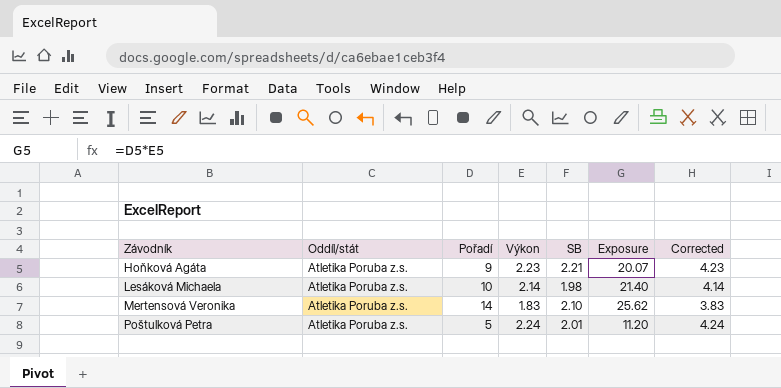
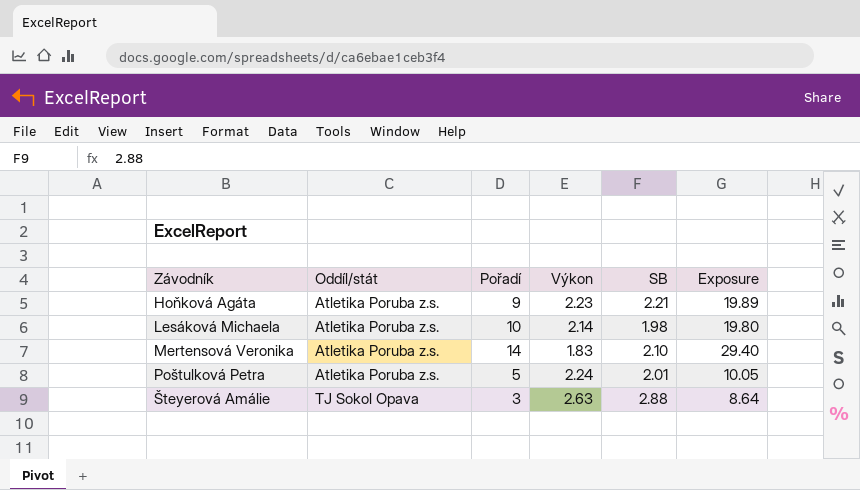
column Corrected | formula: [Výkon] + 2 -> none
column Exposure | formula: [Pořadí] * [Výkon] -> [Pořadí] * [SB]
row Šteyerová Amálie: none -> TJ Sokol Opava | 3 | 2.63 | 2.88 | 8.64

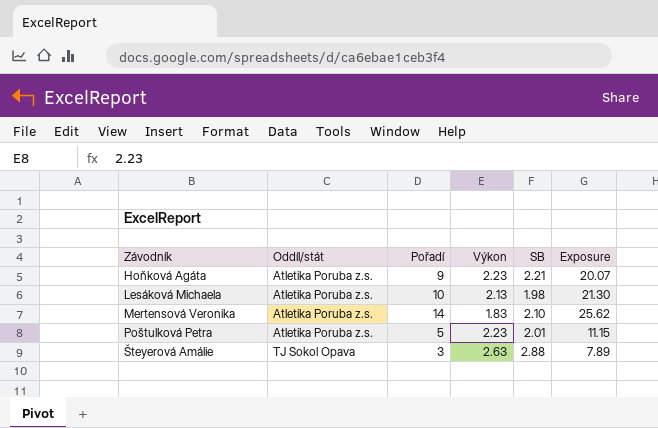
column Exposure | formula: [Pořadí] * [SB] -> [Pořadí] * [Výkon]
Lesáková Michaela | Výkon: 2.14 -> 2.13
Poštulková Petra | Výkon: 2.24 -> 2.23

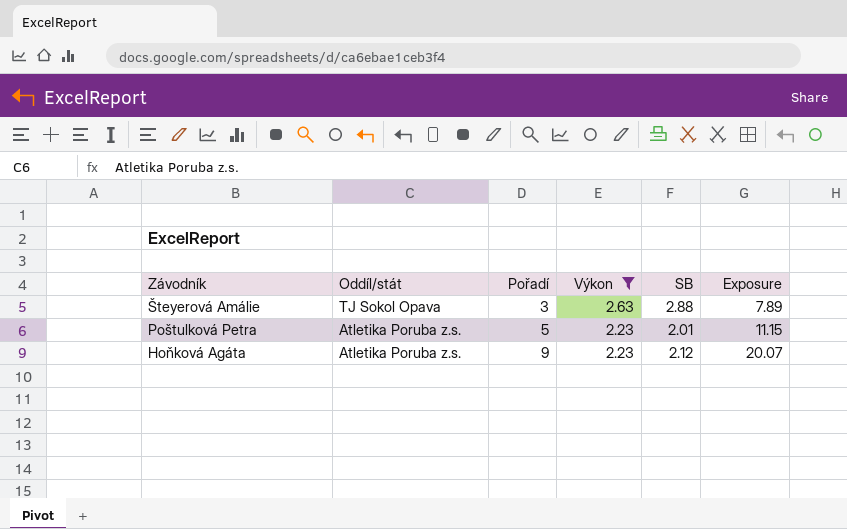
filter: none -> Výkon >= 2.23
row order: Závodník ascending -> Závodník descending
Hoňková Agáta | SB: 2.21 -> 2.12

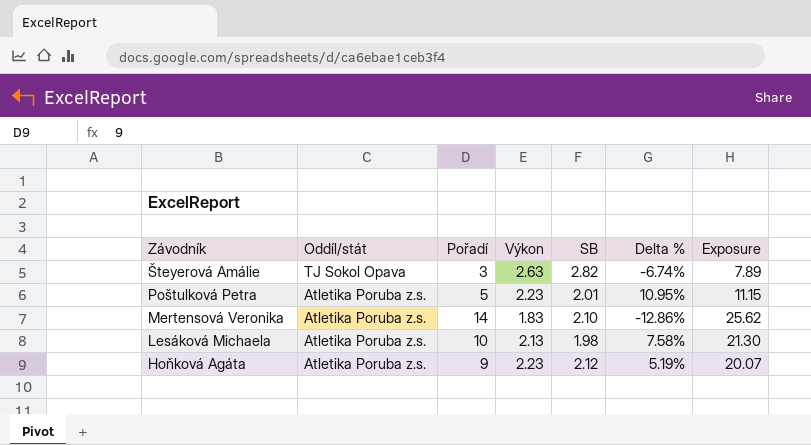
filter: Výkon >= 2.23 -> none
column Delta % | formula: none -> ([Výkon] - [SB]) / [SB]
Šteyerová Amálie | SB: 2.88 -> 2.82

